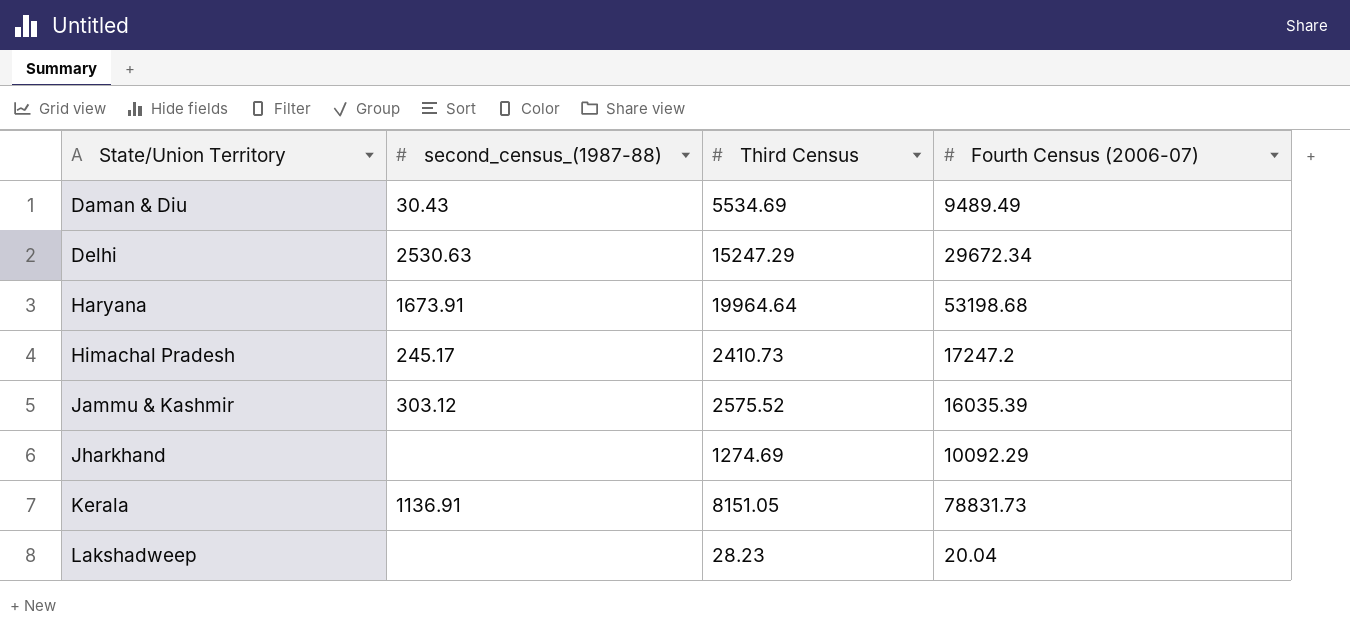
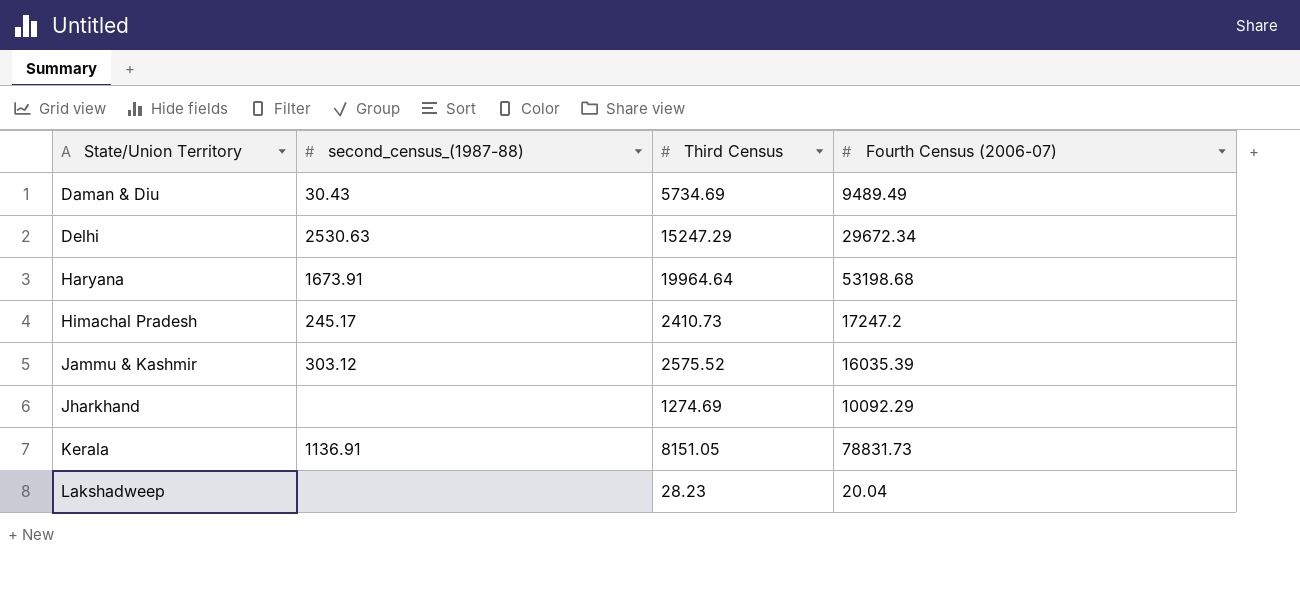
Daman & Diu | Third Census: 5534.69 -> 5734.69

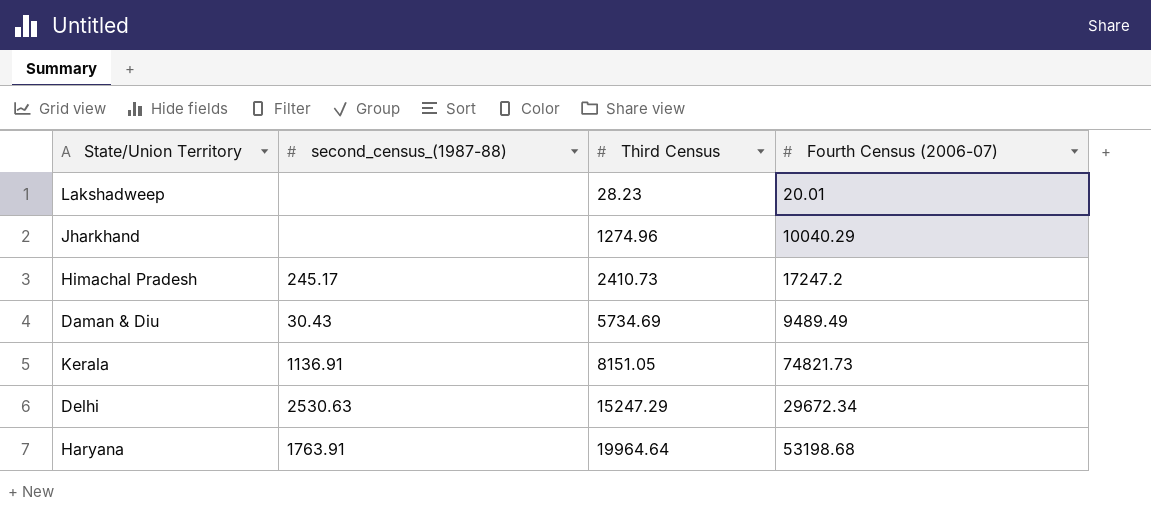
row order: State/Union Territory ascending -> Third Census ascending
row Jammu & Kashmir: 303.12 | 2575.52 | 16035.39 -> none
Lakshadweep | Fourth Census (2006-07): 20.04 -> 20.01
Jharkhand | Third Census: 1274.69 -> 1274.96
Jharkhand | Fourth Census (2006-07): 10092.29 -> 10040.29
Kerala | Fourth Census (2006-07): 78831.73 -> 74821.73
Haryana | second_census_(1987-88): 1673.91 -> 1763.91

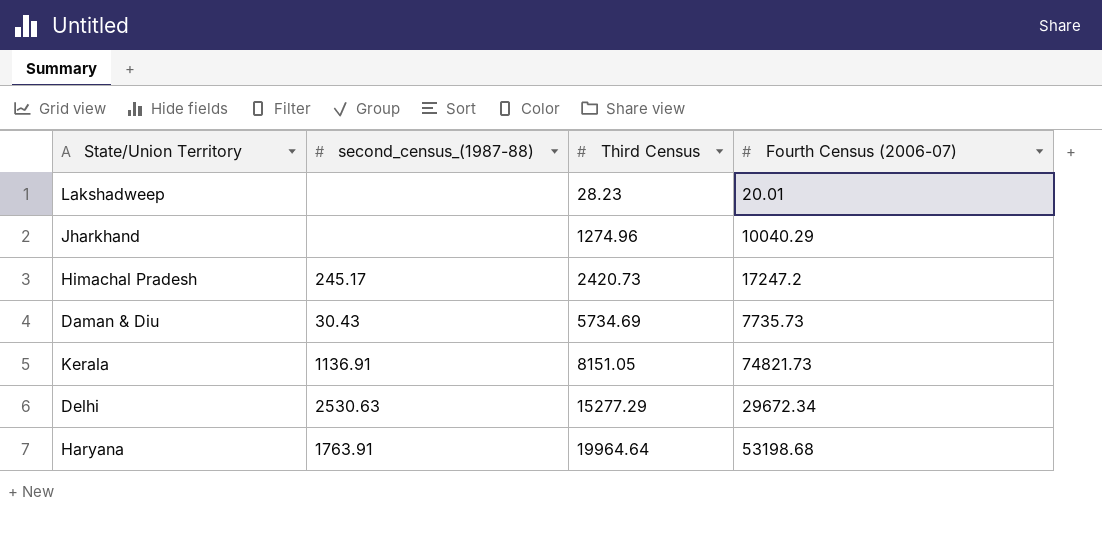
Himachal Pradesh | Third Census: 2410.73 -> 2420.73
Daman & Diu | Fourth Census (2006-07): 9489.49 -> 7735.73
Delhi | Third Census: 15247.29 -> 15277.29

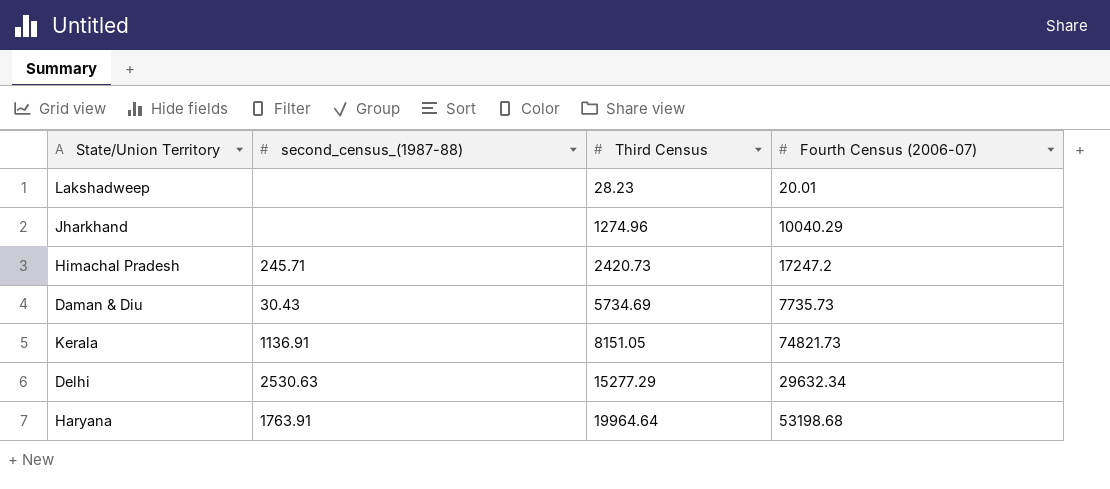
Himachal Pradesh | second_census_(1987-88): 245.17 -> 245.71
Delhi | Fourth Census (2006-07): 29672.34 -> 29632.34

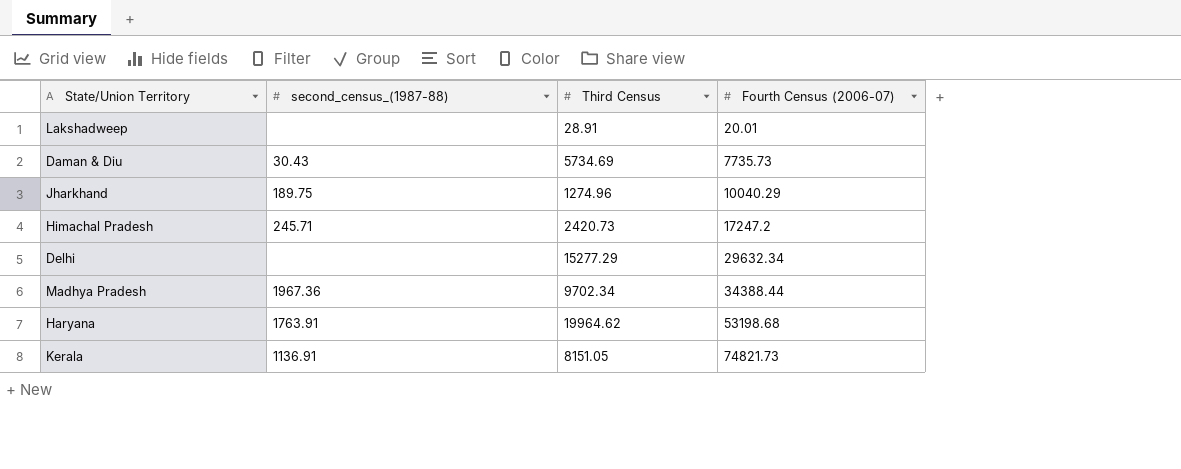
row order: Third Census ascending -> Fourth Census (2006-07) ascending
Lakshadweep | Third Census: 28.23 -> 28.91
Jharkhand | second_census_(1987-88): none -> 189.75
Delhi | second_census_(1987-88): 2530.63 -> none
row Madhya Pradesh: none -> 1967.36 | 9702.34 | 34388.44
Haryana | Third Census: 19964.64 -> 19964.62

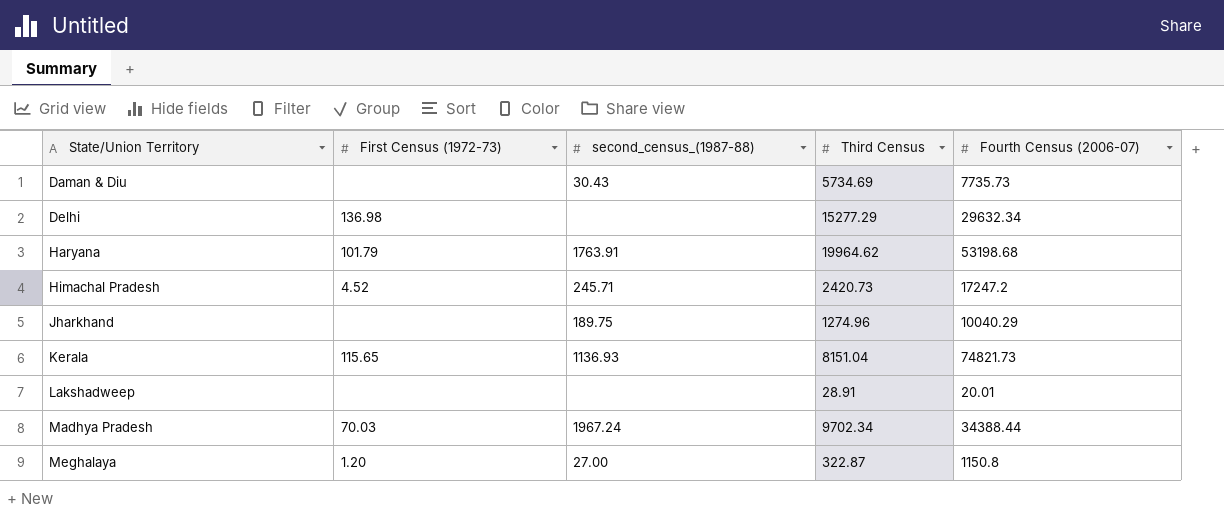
row order: Fourth Census (2006-07) ascending -> State/Union Territory ascending
column First Census (1972-73) | position: none -> 2
Kerala | second_census_(1987-88): 1136.91 -> 1136.93
Kerala | Third Census: 8151.05 -> 8151.04
Madhya Pradesh | second_census_(1987-88): 1967.36 -> 1967.24
row Meghalaya: none -> 1.20 | 27.00 | 322.87 | 1150.8

